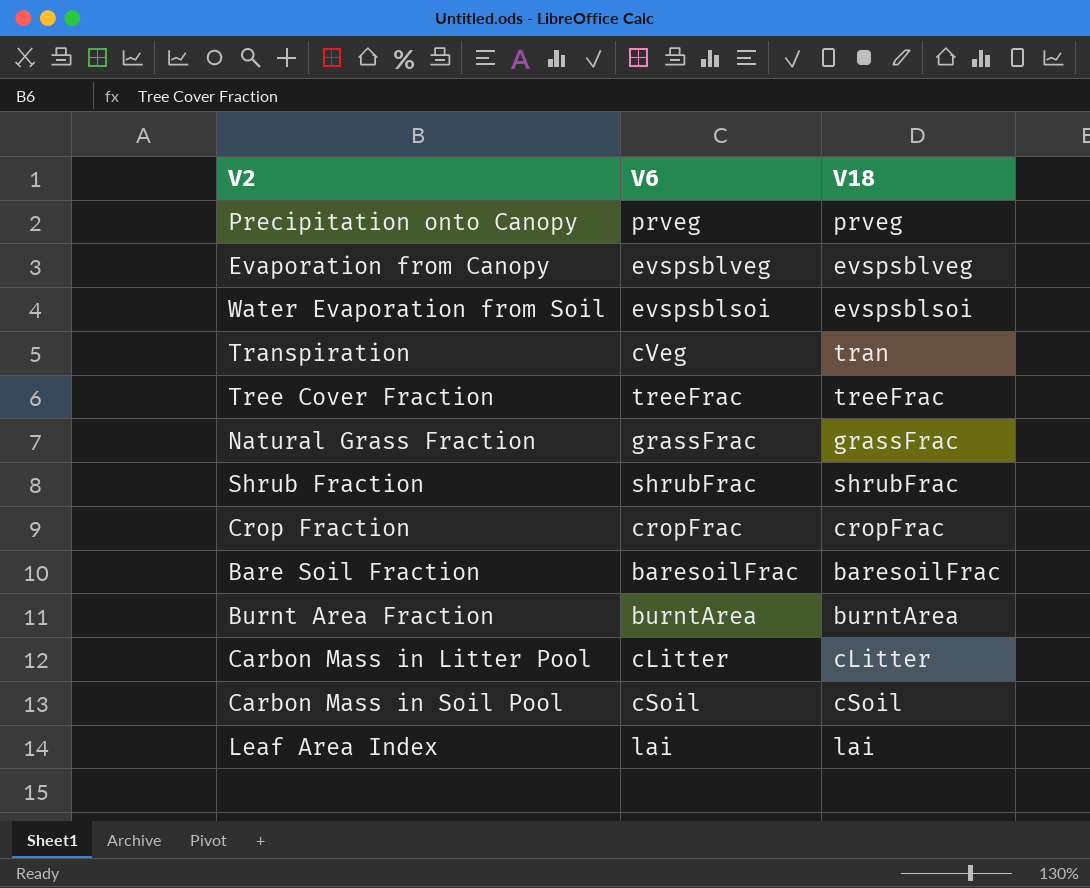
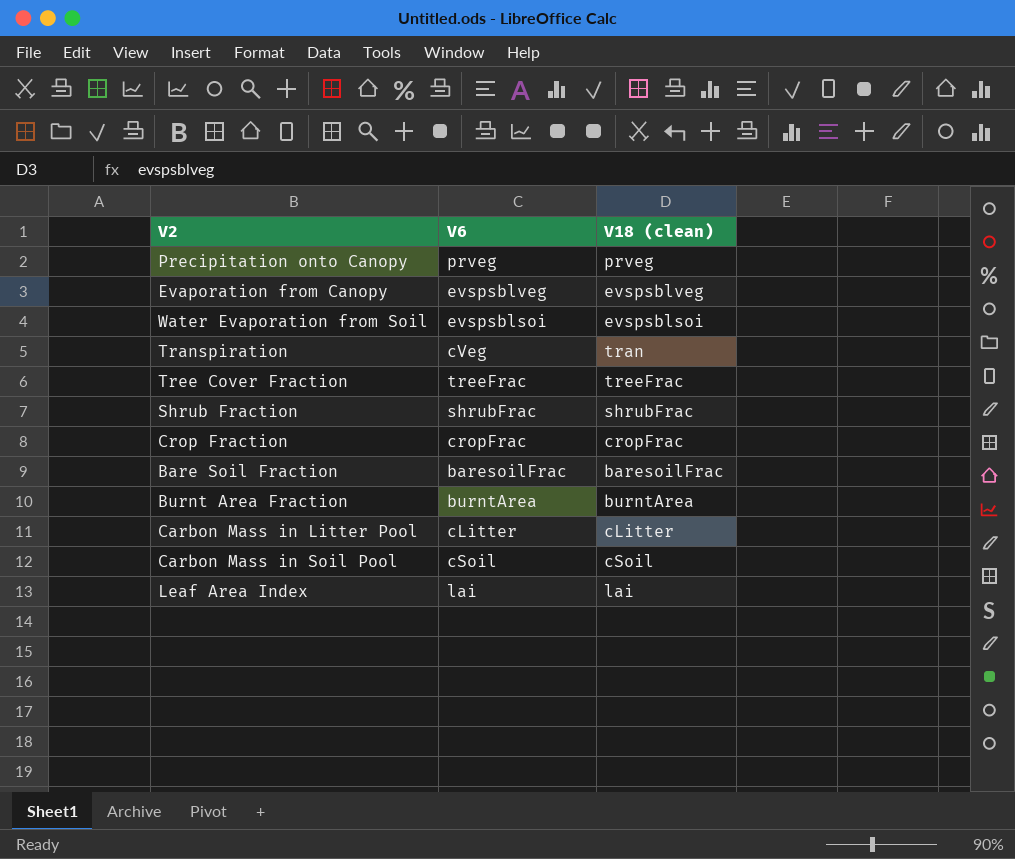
column name: V18 -> V18 (clean)
row Natural Grass Fraction: grassFrac | grassFrac -> none

